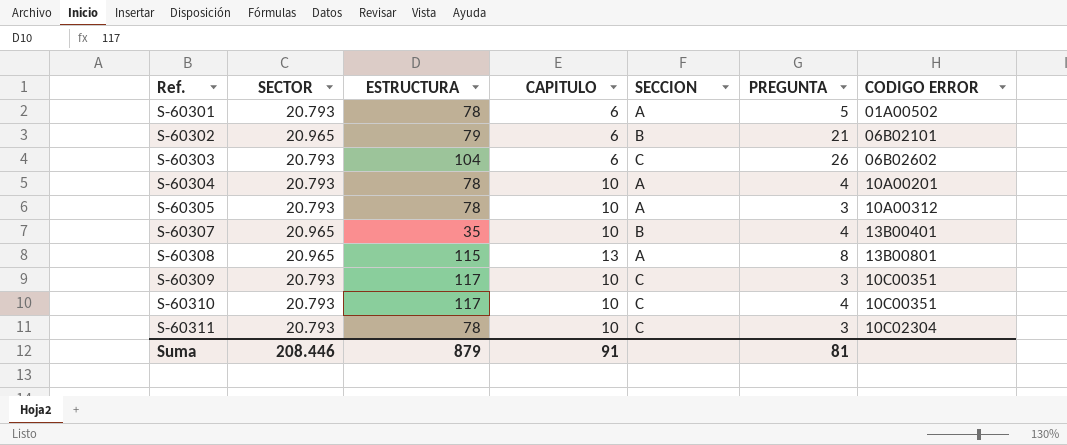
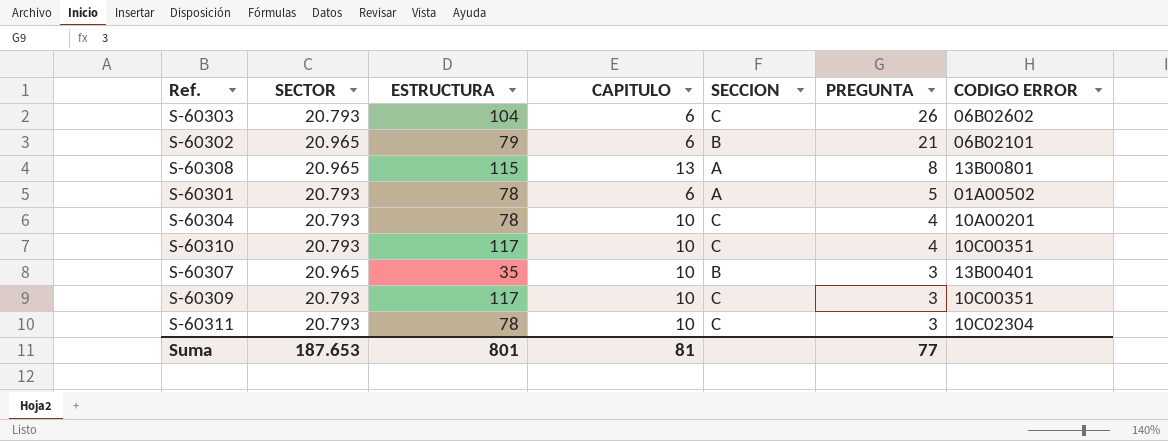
row order: Ref. ascending -> PREGUNTA descending
row S-60305: 20.793 | 78 | 10 | A | 3 | 10A00312 -> none
S-60304 | SECCION: A -> C
S-60307 | PREGUNTA: 4 -> 3
Suma | SECTOR: 208.446 -> 187.653
Suma | ESTRUCTURA: 879 -> 801
Suma | CAPITULO: 91 -> 81
Suma | PREGUNTA: 81 -> 77

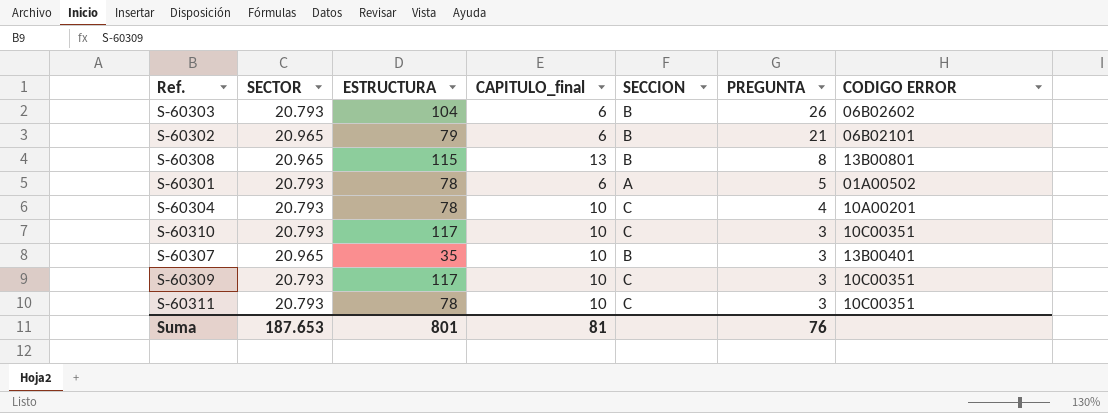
column name: CAPITULO -> CAPITULO_final
S-60303 | SECCION: C -> B
S-60308 | SECCION: A -> B
S-60310 | PREGUNTA: 4 -> 3
S-60311 | CODIGO ERROR: 10C02304 -> 10C00351
Suma | PREGUNTA: 77 -> 76

